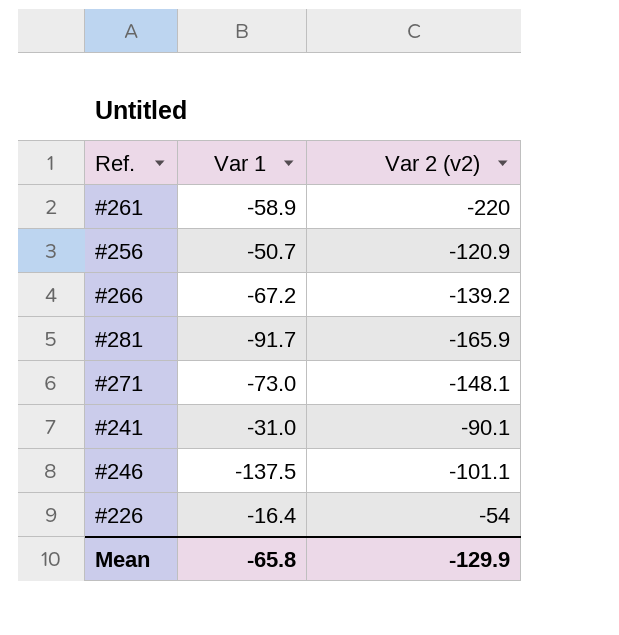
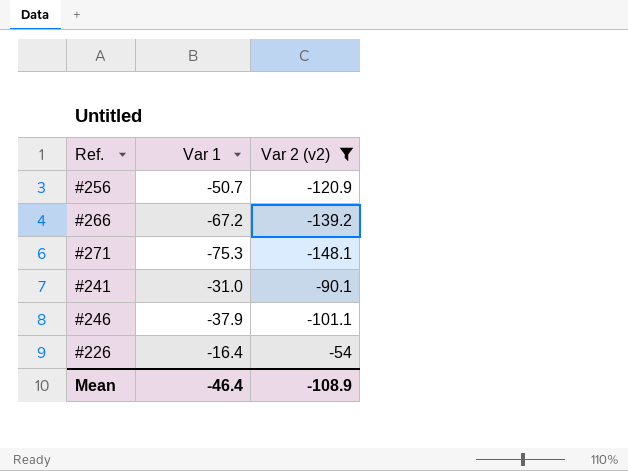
filter: none -> Var 2 (v2) >= -148.1
#271 | Var 1: -73.0 -> -75.3
#246 | Var 1: -137.5 -> -37.9
Mean | Var 1: -65.8 -> -46.4
Mean | Var 2 (v2): -129.9 -> -108.9

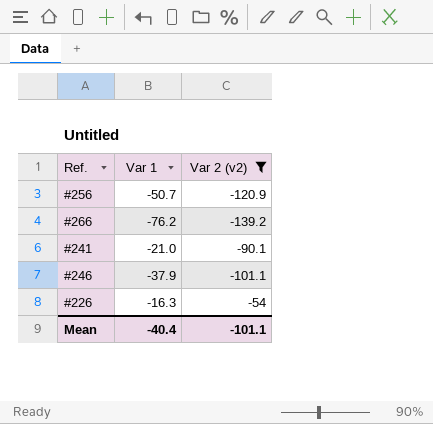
row #271: -75.3 | -148.1 -> none
#266 | Var 1: -67.2 -> -76.2
#241 | Var 1: -31.0 -> -21.0
#226 | Var 1: -16.4 -> -16.3
Mean | Var 1: -46.4 -> -40.4
Mean | Var 2 (v2): -108.9 -> -101.1

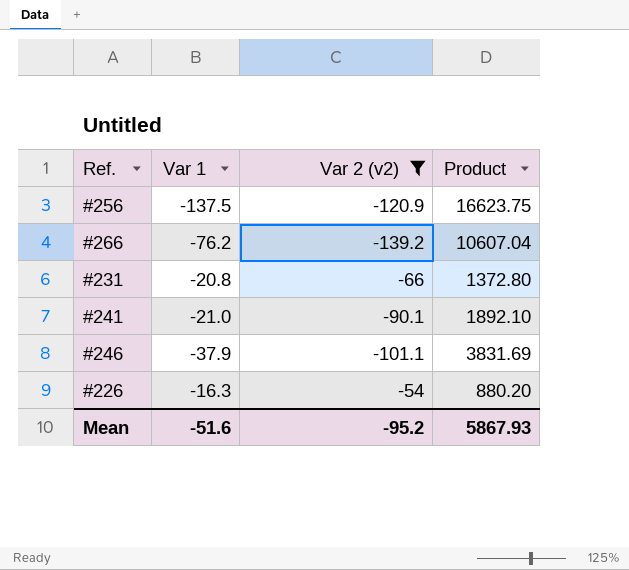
column Product | formula: none -> [Var 1] * [Var 2 (v2)]
#256 | Var 1: -50.7 -> -137.5
row #231: none -> -20.8 | -66 | 1372.80
Mean | Var 1: -40.4 -> -51.6
Mean | Var 2 (v2): -101.1 -> -95.2

